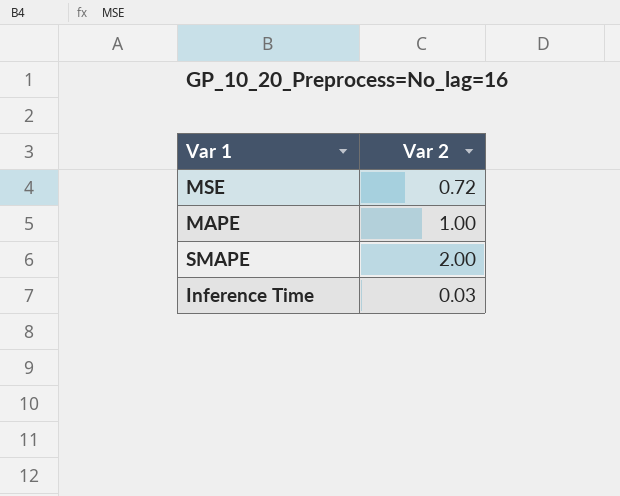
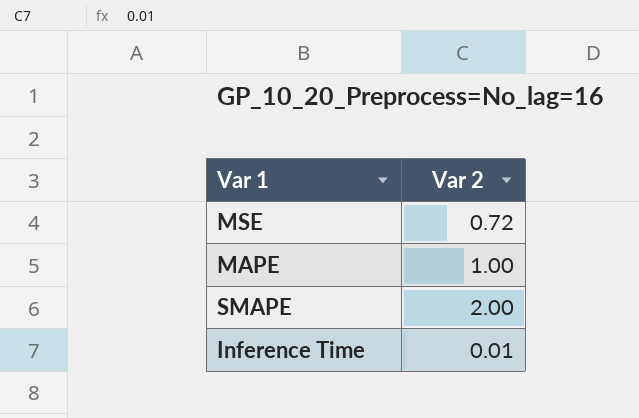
Inference Time | Var 2: 0.03 -> 0.01

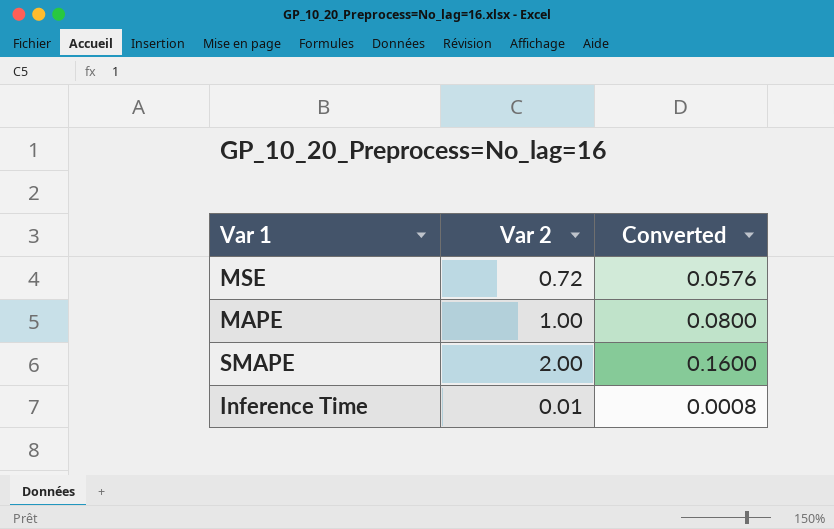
column Converted | formula: none -> [Var 2] * 0.08

